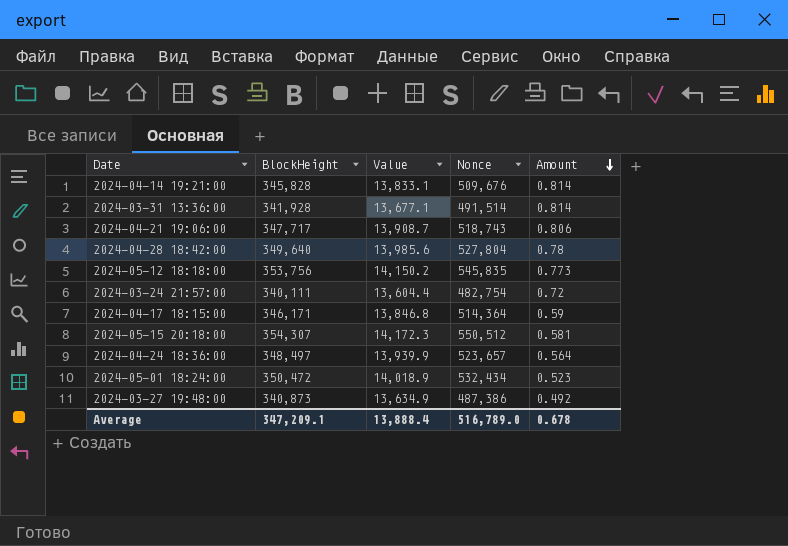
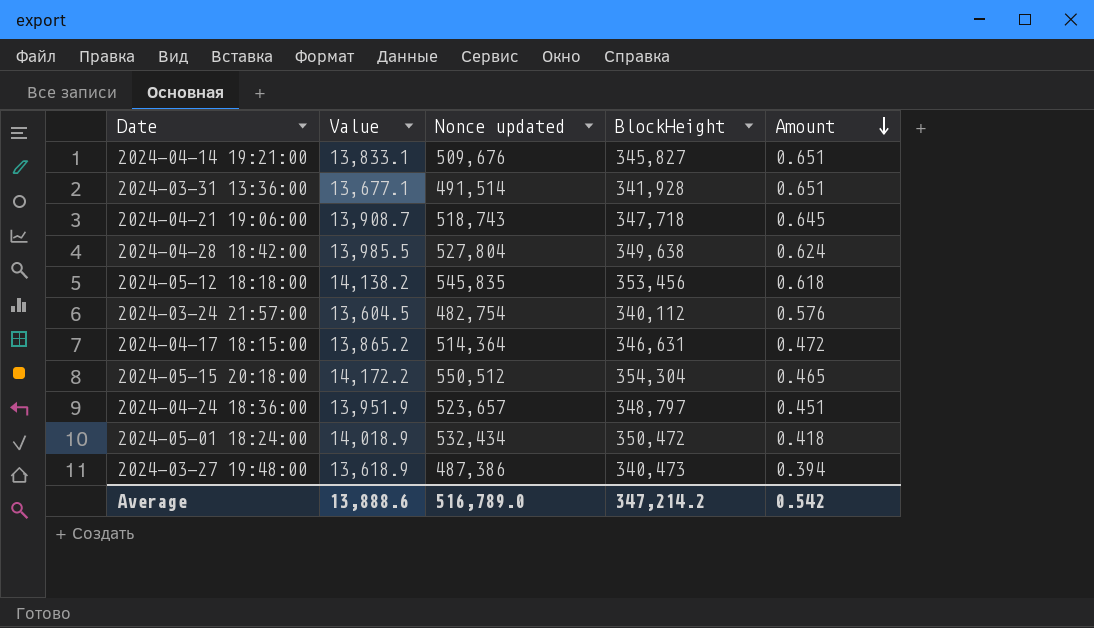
column name: Nonce -> Nonce updated
column BlockHeight | position: 2 -> 4
2024-04-14 19:21:00 | BlockHeight: 345,828 -> 345,827
2024-04-14 19:21:00 | Amount: 0.814 -> 0.651
2024-03-31 13:36:00 | Amount: 0.814 -> 0.651
2024-04-21 19:06:00 | BlockHeight: 347,717 -> 347,718
2024-04-21 19:06:00 | Amount: 0.806 -> 0.645
2024-04-28 18:42:00 | Value: 13,985.6 -> 13,985.5
2024-04-28 18:42:00 | BlockHeight: 349,640 -> 349,638
2024-04-28 18:42:00 | Amount: 0.78 -> 0.624
2024-05-12 18:18:00 | Value: 14,150.2 -> 14,138.2
2024-05-12 18:18:00 | BlockHeight: 353,756 -> 353,456
2024-05-12 18:18:00 | Amount: 0.773 -> 0.618
2024-03-24 21:57:00 | Value: 13,604.4 -> 13,604.5
2024-03-24 21:57:00 | BlockHeight: 340,111 -> 340,112
2024-03-24 21:57:00 | Amount: 0.72 -> 0.576
2024-04-17 18:15:00 | Value: 13,846.8 -> 13,865.2
2024-04-17 18:15:00 | BlockHeight: 346,171 -> 346,631
2024-04-17 18:15:00 | Amount: 0.59 -> 0.472
2024-05-15 20:18:00 | Value: 14,172.3 -> 14,172.2
2024-05-15 20:18:00 | BlockHeight: 354,307 -> 354,304
2024-05-15 20:18:00 | Amount: 0.581 -> 0.465
2024-04-24 18:36:00 | Value: 13,939.9 -> 13,951.9
2024-04-24 18:36:00 | BlockHeight: 348,497 -> 348,797
2024-04-24 18:36:00 | Amount: 0.564 -> 0.451
2024-05-01 18:24:00 | Amount: 0.523 -> 0.418
2024-03-27 19:48:00 | Value: 13,634.9 -> 13,618.9
2024-03-27 19:48:00 | BlockHeight: 340,873 -> 340,473
2024-03-27 19:48:00 | Amount: 0.492 -> 0.394
Average | Value: 13,888.4 -> 13,888.6
Average | BlockHeight: 347,209.1 -> 347,214.2
Average | Amount: 0.678 -> 0.542

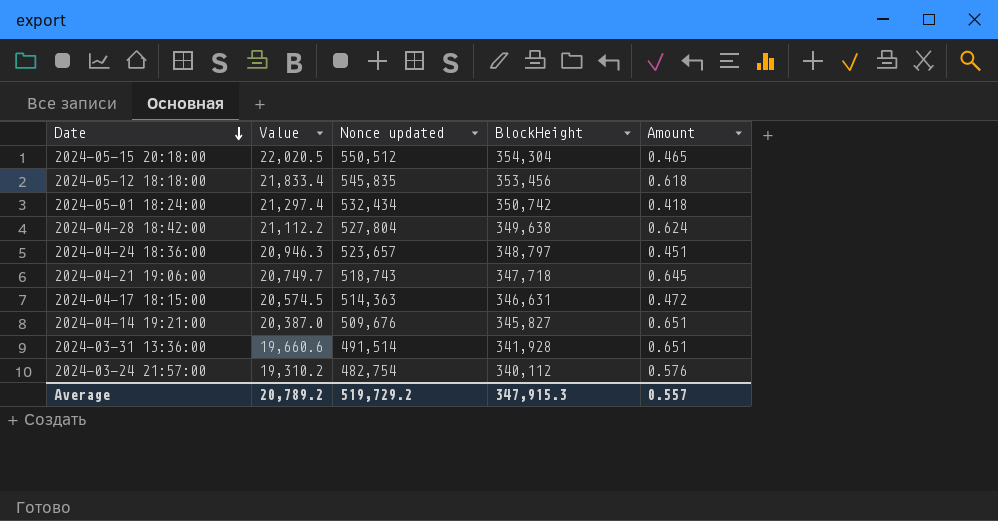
row order: Amount descending -> Date descending
column Value | formula: [BlockHeight] * 0.04 -> [Nonce updated] * 0.04
row 2024-03-27 19:48:00: 13,618.9 | 487,386 | 340,473 | 0.394 -> none
2024-05-01 18:24:00 | BlockHeight: 350,472 -> 350,742
2024-04-17 18:15:00 | Nonce updated: 514,364 -> 514,363
Average | Value: 13,888.6 -> 20,789.2
Average | Nonce updated: 516,789.0 -> 519,729.2
Average | BlockHeight: 347,214.2 -> 347,915.3
Average | Amount: 0.542 -> 0.557

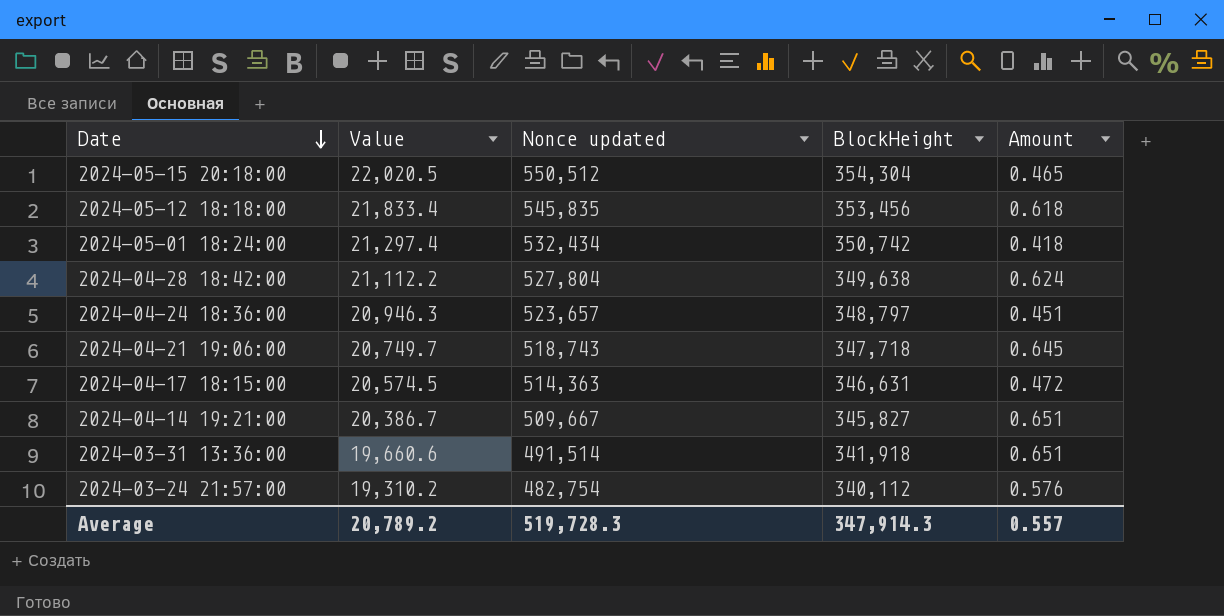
2024-04-14 19:21:00 | Value: 20,387.0 -> 20,386.7
2024-04-14 19:21:00 | Nonce updated: 509,676 -> 509,667
2024-03-31 13:36:00 | BlockHeight: 341,928 -> 341,918
Average | Nonce updated: 519,729.2 -> 519,728.3
Average | BlockHeight: 347,915.3 -> 347,914.3

